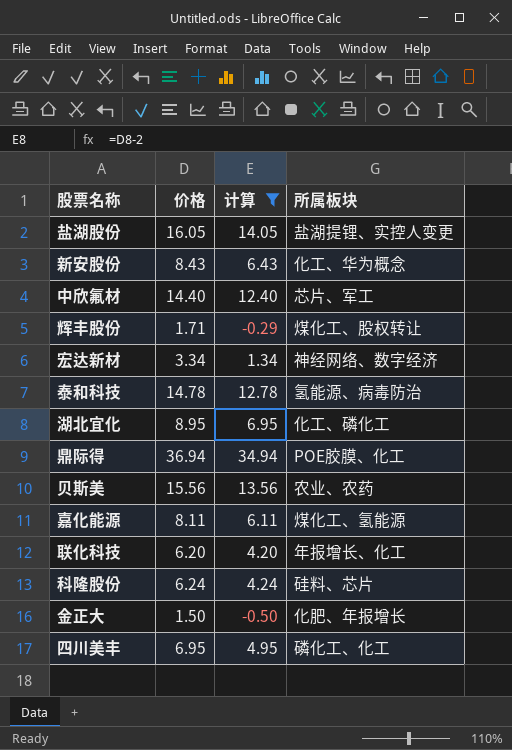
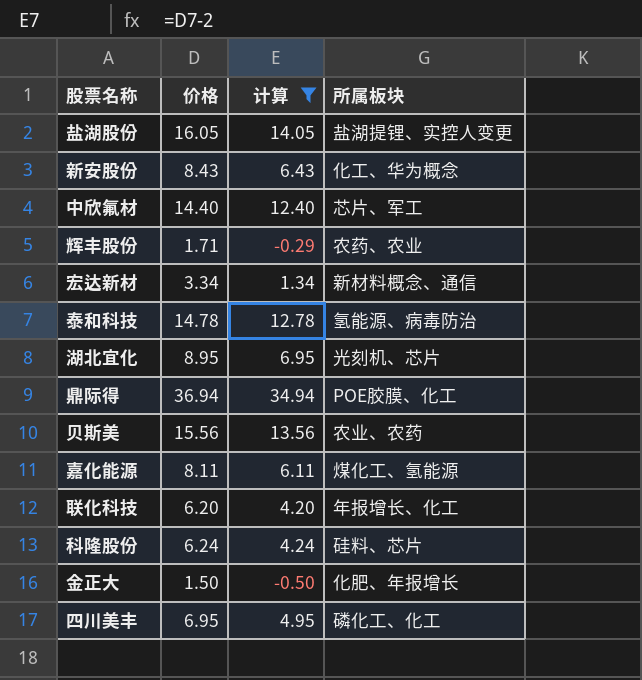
辉丰股份 | 所属板块: 煤化工、股权转让 -> 农药、农业
宏达新材 | 所属板块: 神经网络、数字经济 -> 新材料概念、通信
湖北宜化 | 所属板块: 化工、磷化工 -> 光刻机、芯片

